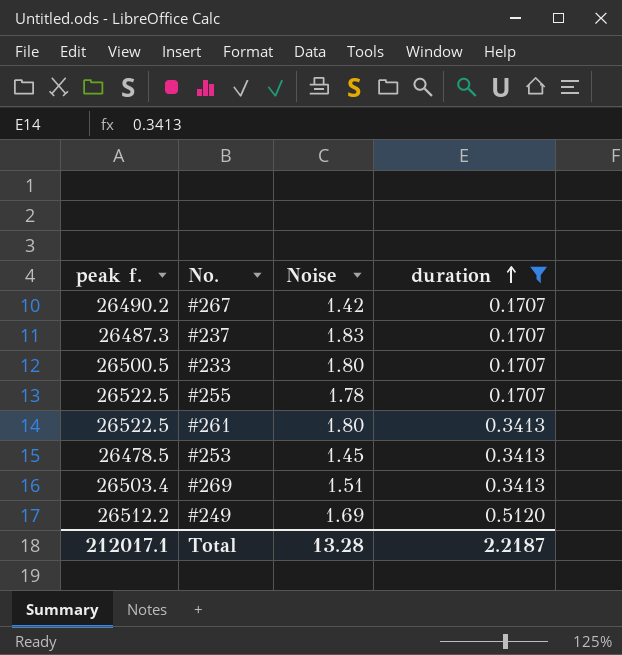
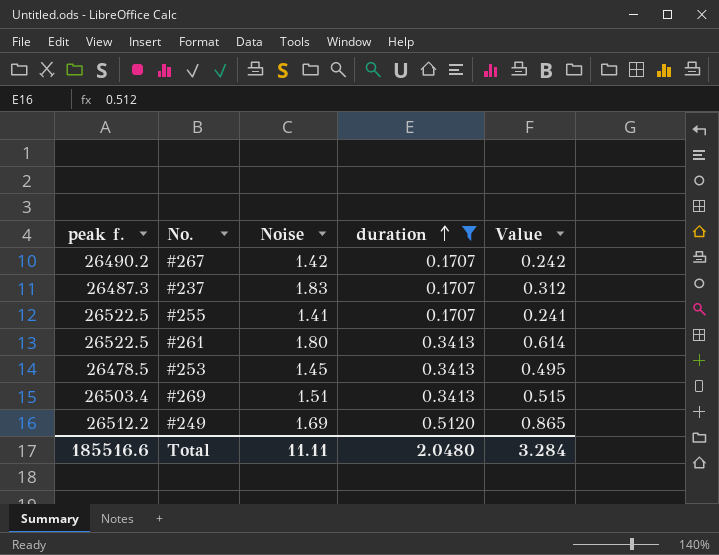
column Value | formula: none -> [Noise] * [duration]
row #233: 26500.5 | 1.80 | 0.1707 -> none
#255 | Noise: 1.78 -> 1.41
Total | peak f.: 212017.1 -> 185516.6
Total | Noise: 13.28 -> 11.11
Total | duration: 2.2187 -> 2.0480

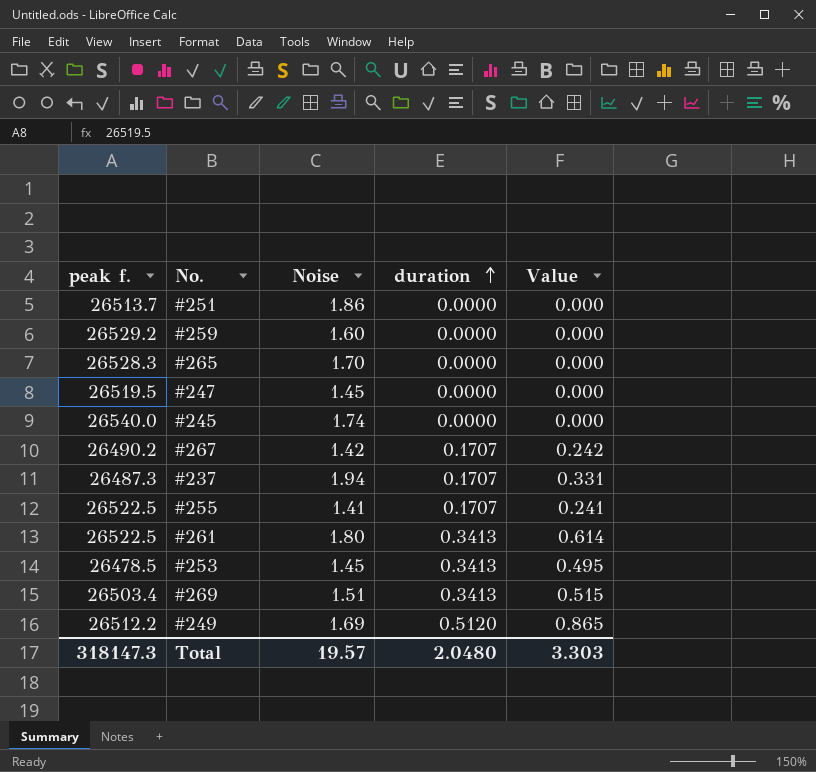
filter: duration != 0.0000 -> none
#237 | Noise: 1.83 -> 1.94
#237 | Value: 0.312 -> 0.331
Total | peak f.: 185516.6 -> 318147.3
Total | Noise: 11.11 -> 19.57
Total | Value: 3.284 -> 3.303

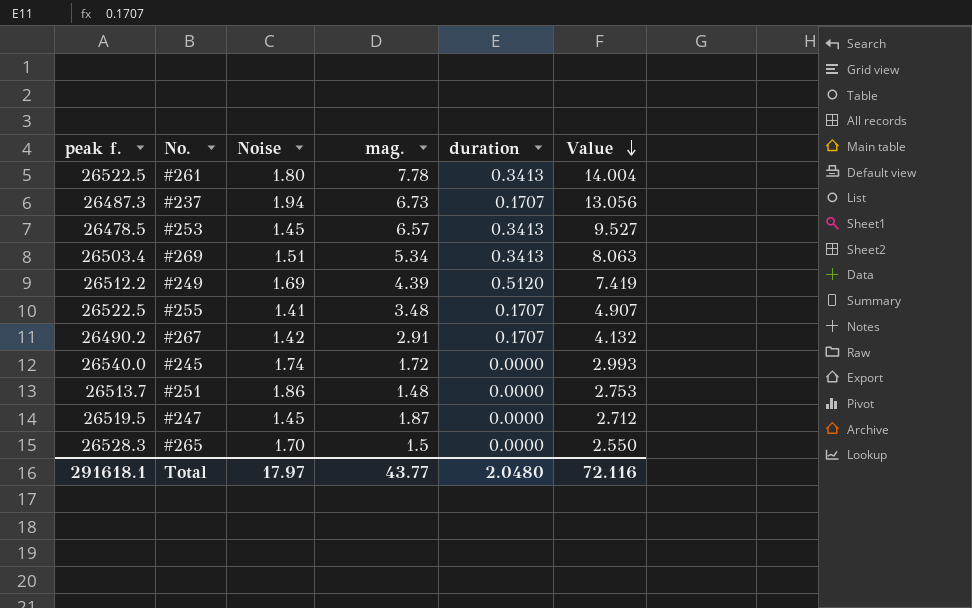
row order: duration ascending -> Value descending
column mag. | position: none -> 4
column Value | formula: [Noise] * [duration] -> [Noise] * [mag.]
row #259: 26529.2 | 1.60 | 0.0000 | 0.000 -> none
Total | peak f.: 318147.3 -> 291618.1
Total | Noise: 19.57 -> 17.97
Total | Value: 3.303 -> 72.116

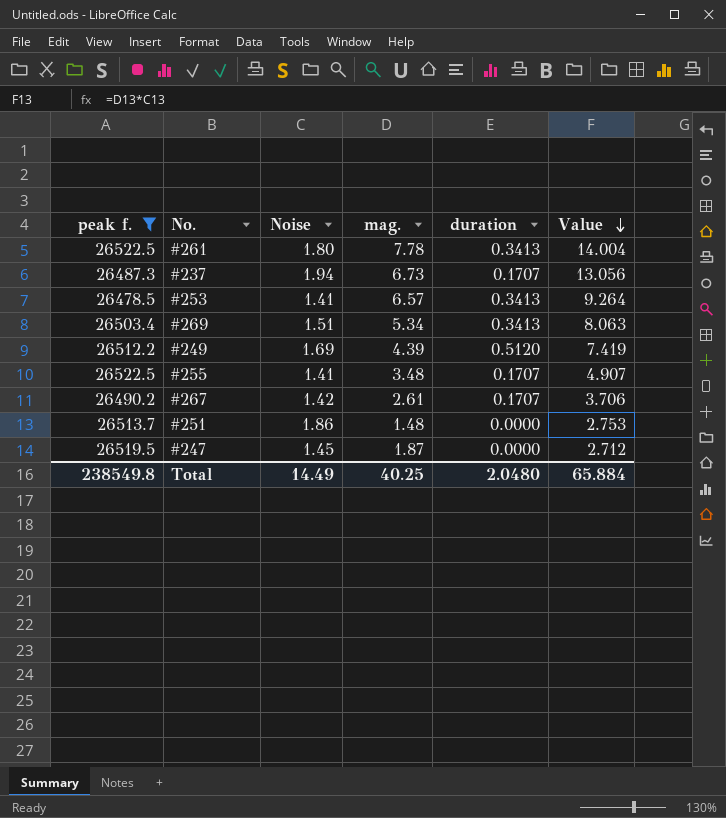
filter: none -> peak f. <= 26522.5
#253 | Noise: 1.45 -> 1.41
#253 | Value: 9.527 -> 9.264
#267 | mag.: 2.91 -> 2.61
#267 | Value: 4.132 -> 3.706
Total | peak f.: 291618.1 -> 238549.8
Total | Noise: 17.97 -> 14.49
Total | mag.: 43.77 -> 40.25
Total | Value: 72.116 -> 65.884

